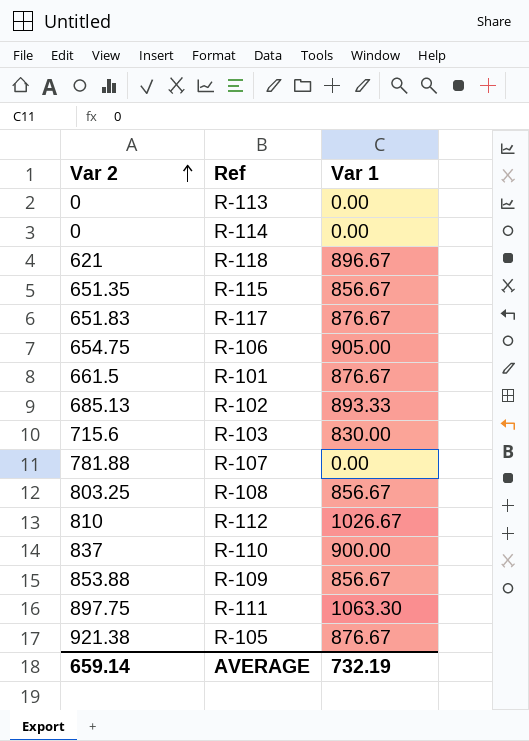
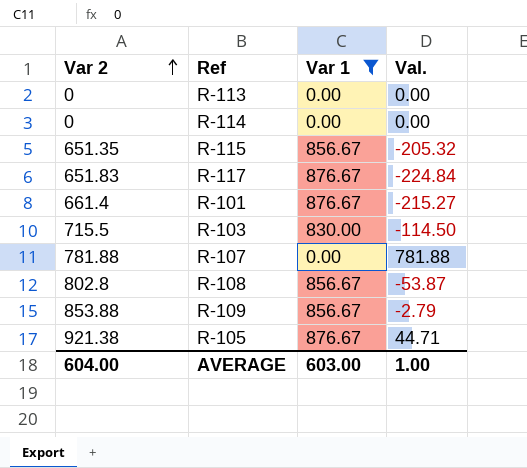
filter: none -> Var 1 <= 876.67
column Val. | formula: none -> [Var 2] - [Var 1]
R-101 | Var 2: 661.5 -> 661.4
R-103 | Var 2: 715.6 -> 715.5
R-108 | Var 2: 803.25 -> 802.8
AVERAGE | Var 2: 659.14 -> 604.00
AVERAGE | Var 1: 732.19 -> 603.00

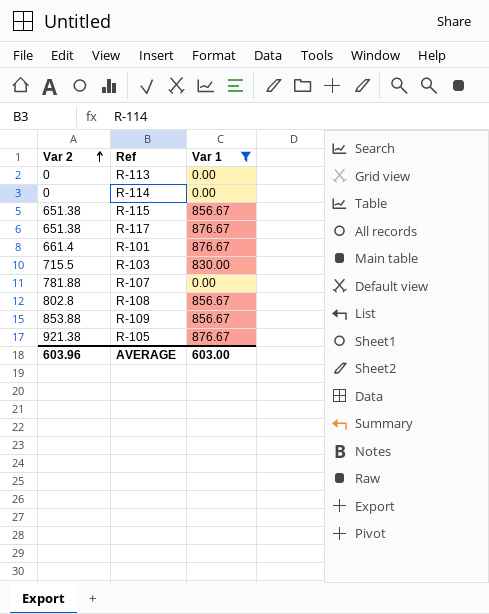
column Val. | formula: [Var 2] - [Var 1] -> none
R-115 | Var 2: 651.35 -> 651.38
R-117 | Var 2: 651.83 -> 651.38
AVERAGE | Var 2: 604.00 -> 603.96

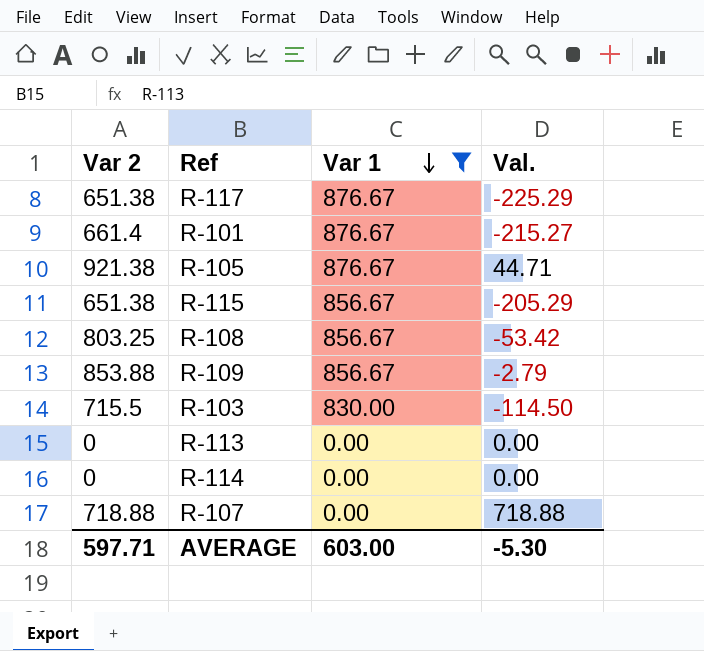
row order: Var 2 ascending -> Var 1 descending
column Val. | formula: none -> [Var 2] - [Var 1]
R-108 | Var 2: 802.8 -> 803.25
R-107 | Var 2: 781.88 -> 718.88
AVERAGE | Var 2: 603.96 -> 597.71

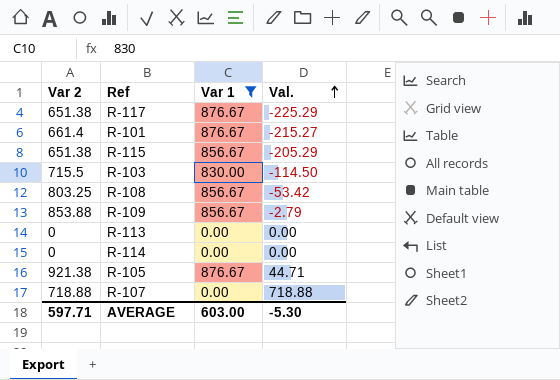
row order: Var 1 descending -> Val. ascending

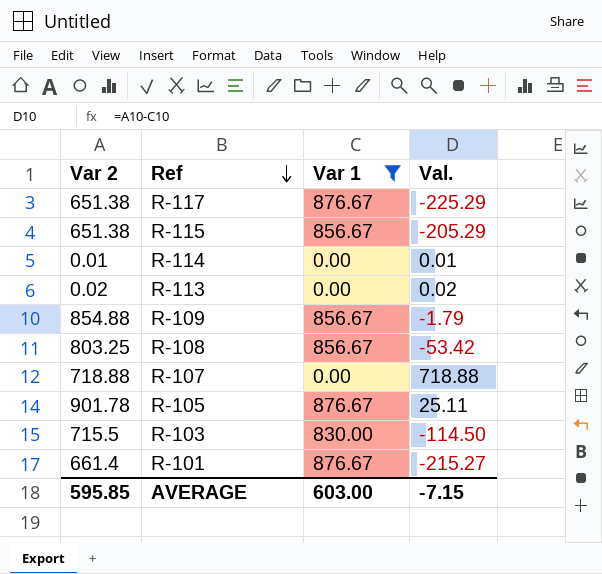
row order: Val. ascending -> Ref descending
R-114 | Var 2: 0 -> 0.01
R-114 | Val.: 0.00 -> 0.01
R-113 | Var 2: 0 -> 0.02
R-113 | Val.: 0.00 -> 0.02
R-109 | Var 2: 853.88 -> 854.88
R-109 | Val.: -2.79 -> -1.79
R-105 | Var 2: 921.38 -> 901.78
R-105 | Val.: 44.71 -> 25.11
AVERAGE | Var 2: 597.71 -> 595.85
AVERAGE | Val.: -5.30 -> -7.15

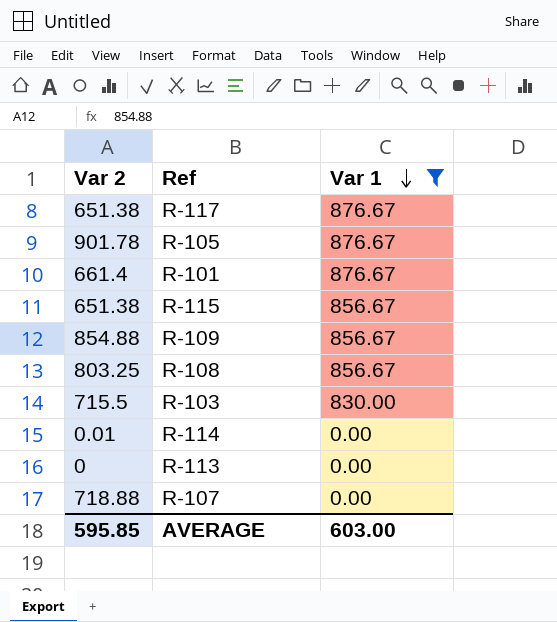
row order: Ref descending -> Var 1 descending
column Val. | formula: [Var 2] - [Var 1] -> none
R-113 | Var 2: 0.02 -> 0

